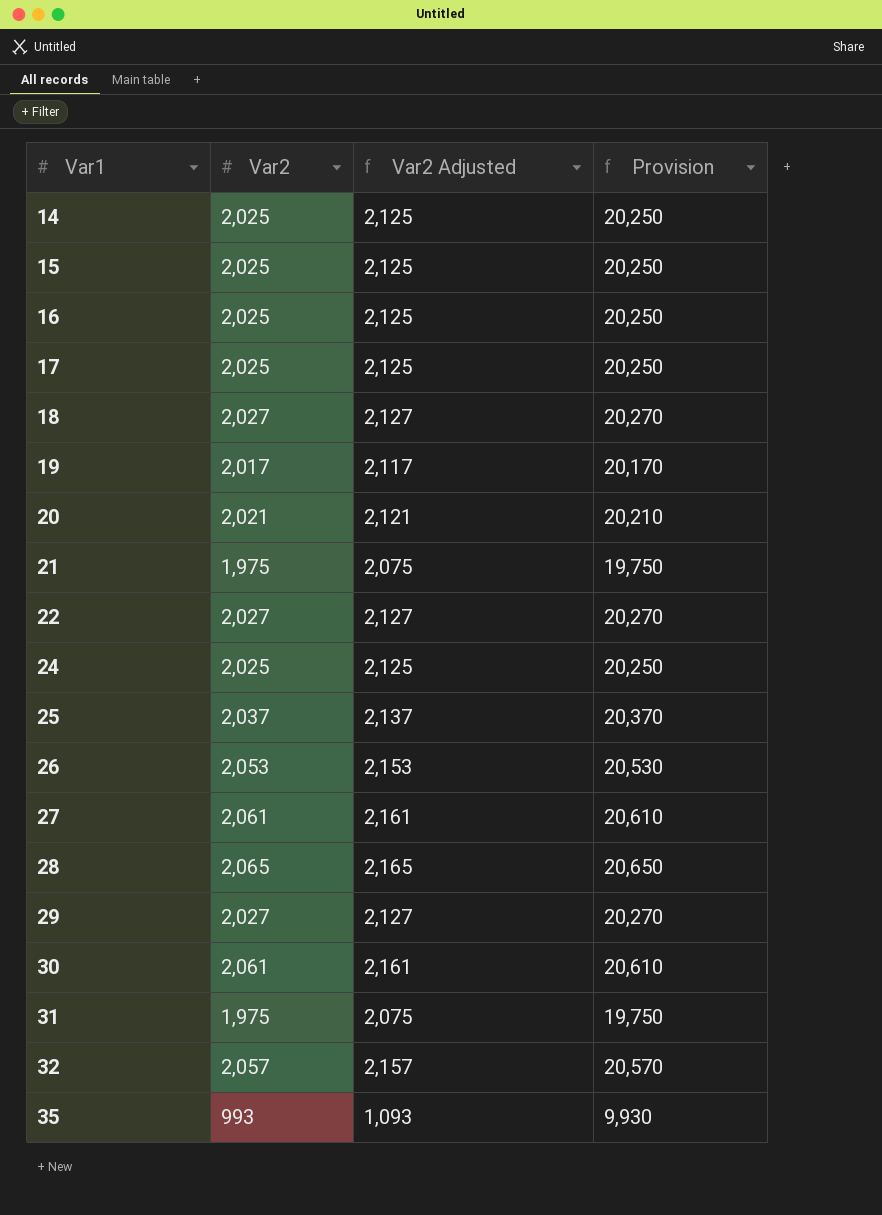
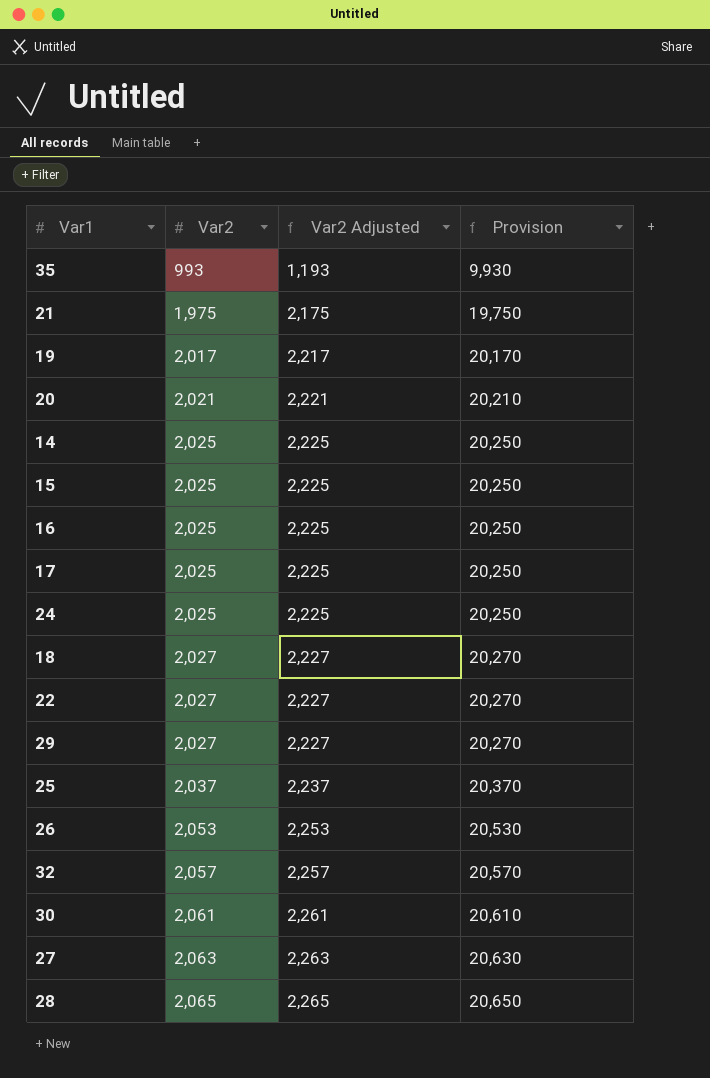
row order: Var1 ascending -> Var2 ascending
column Var2 Adjusted | formula: [Var2] + 100 -> [Var2] + 200
row 31: 1,975 | 2,075 | 19,750 -> none
27 | Var2: 2,061 -> 2,063
27 | Provision: 20,610 -> 20,630

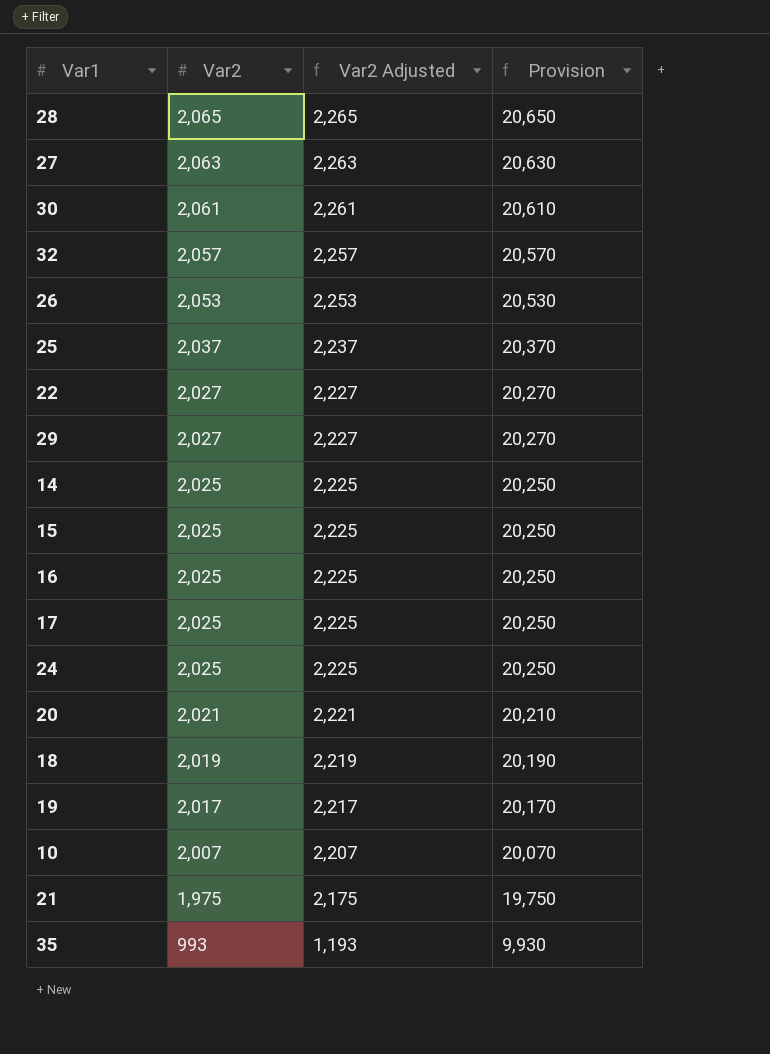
row order: Var2 ascending -> Var2 descending
18 | Var2: 2,027 -> 2,019
18 | Var2 Adjusted: 2,227 -> 2,219
18 | Provision: 20,270 -> 20,190
row 10: none -> 2,007 | 2,207 | 20,070

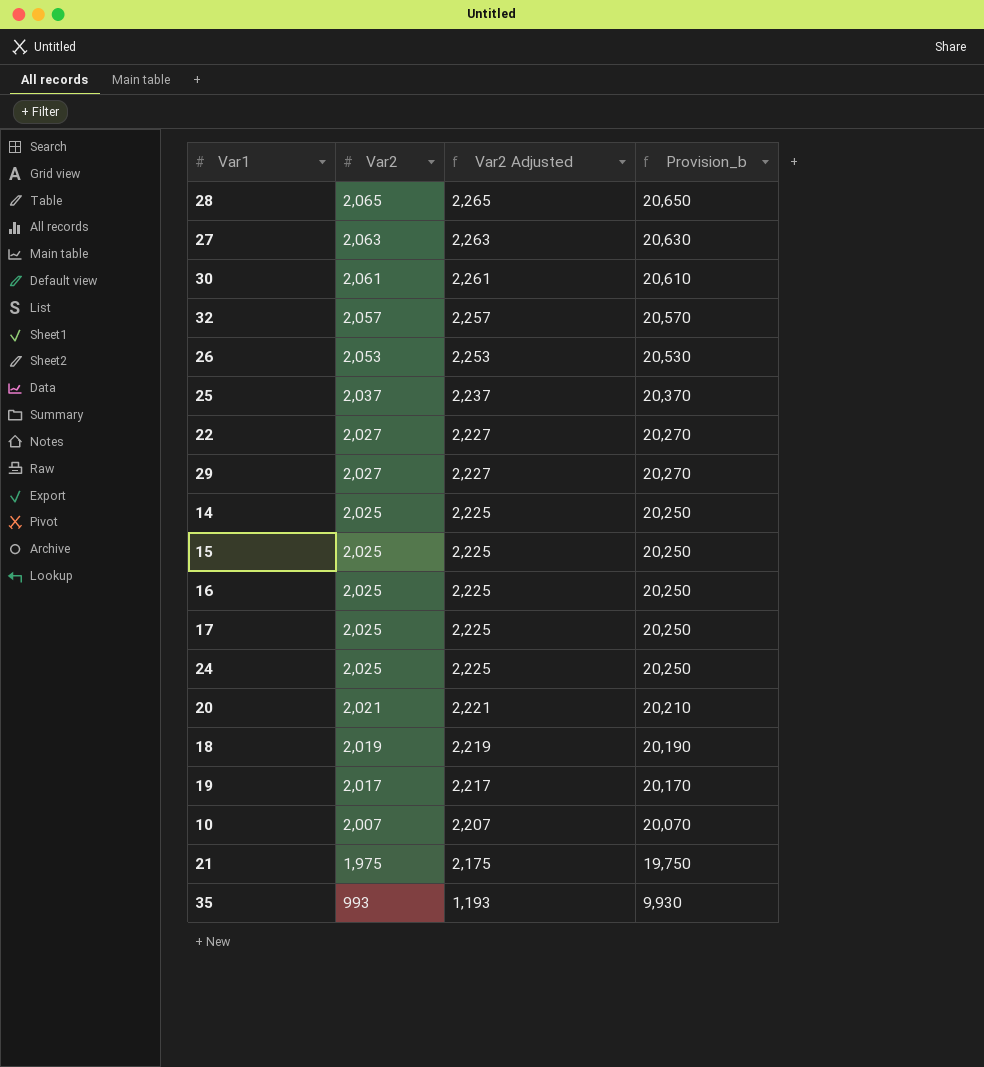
column name: Provision -> Provision_b

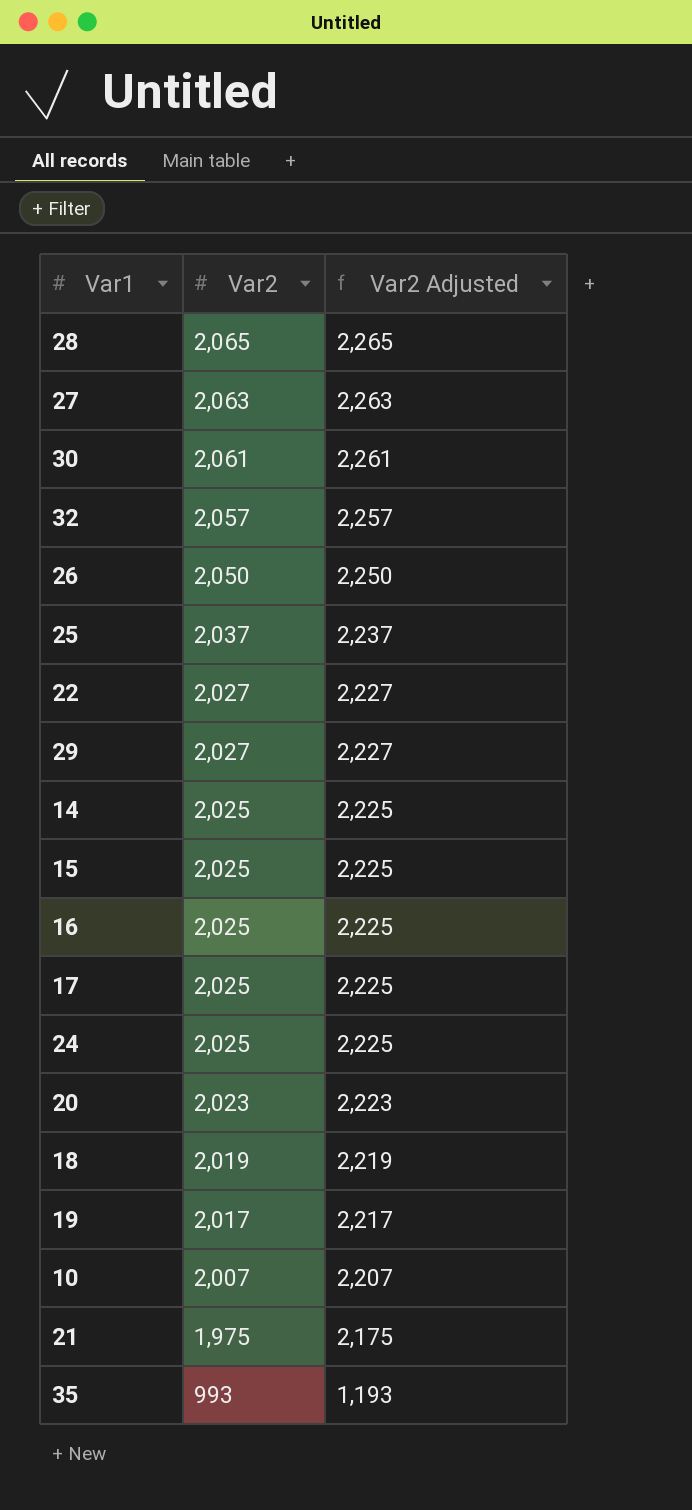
column Provision_b | formula: [Var2] * 10 -> none
26 | Var2: 2,053 -> 2,050
26 | Var2 Adjusted: 2,253 -> 2,250
20 | Var2: 2,021 -> 2,023
20 | Var2 Adjusted: 2,221 -> 2,223

